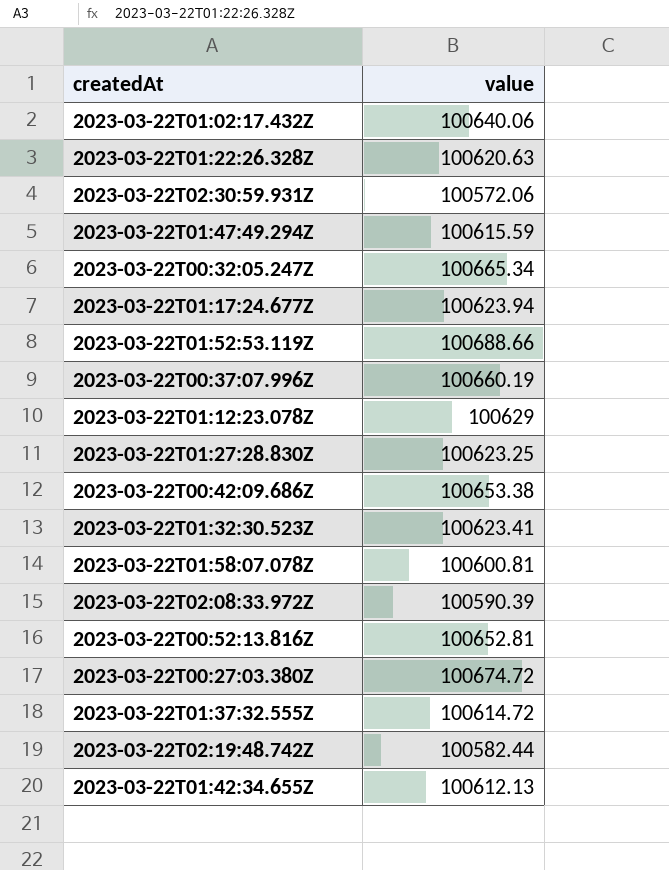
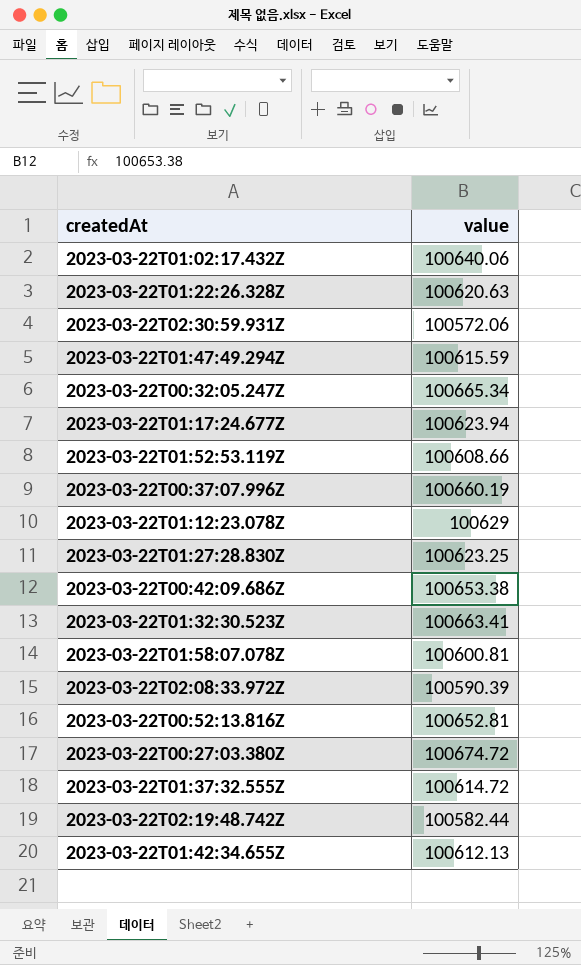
2023-03-22T01:52:53.119Z | value: 100688.66 -> 100608.66
2023-03-22T01:32:30.523Z | value: 100623.41 -> 100663.41

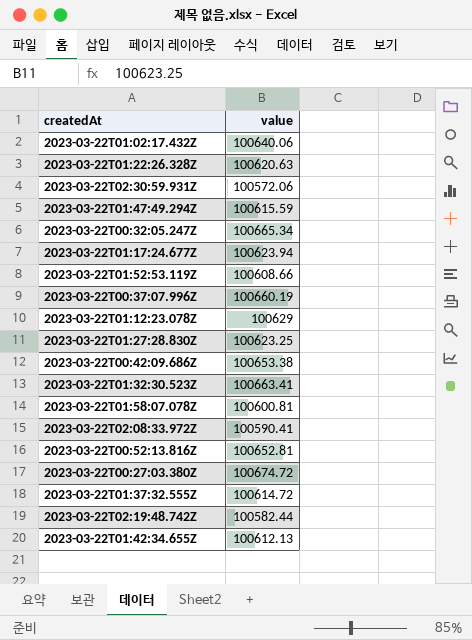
2023-03-22T02:08:33.972Z | value: 100590.39 -> 100590.41

